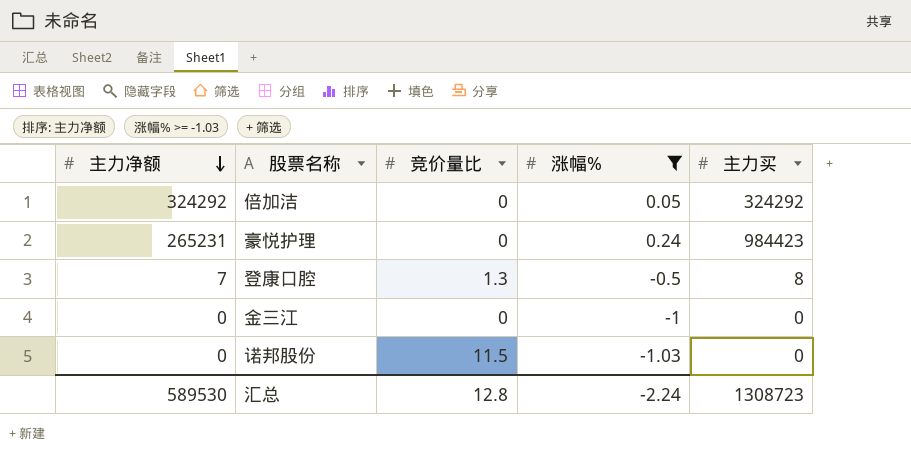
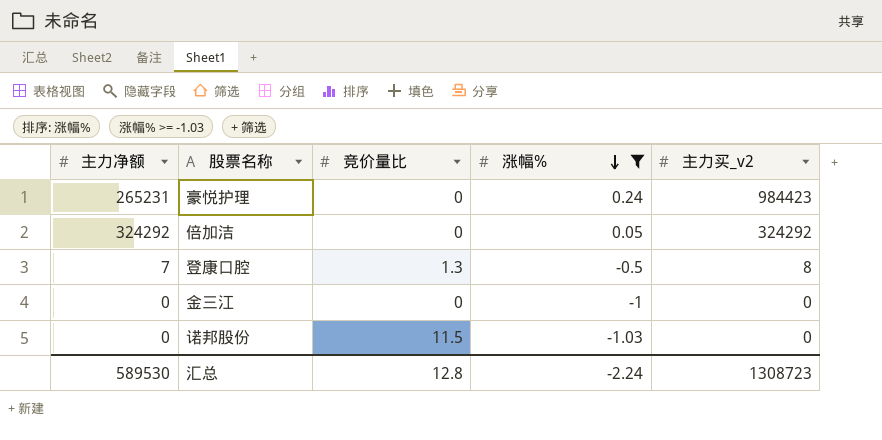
row order: 主力净额 descending -> 涨幅% descending
column name: 主力买 -> 主力买_v2

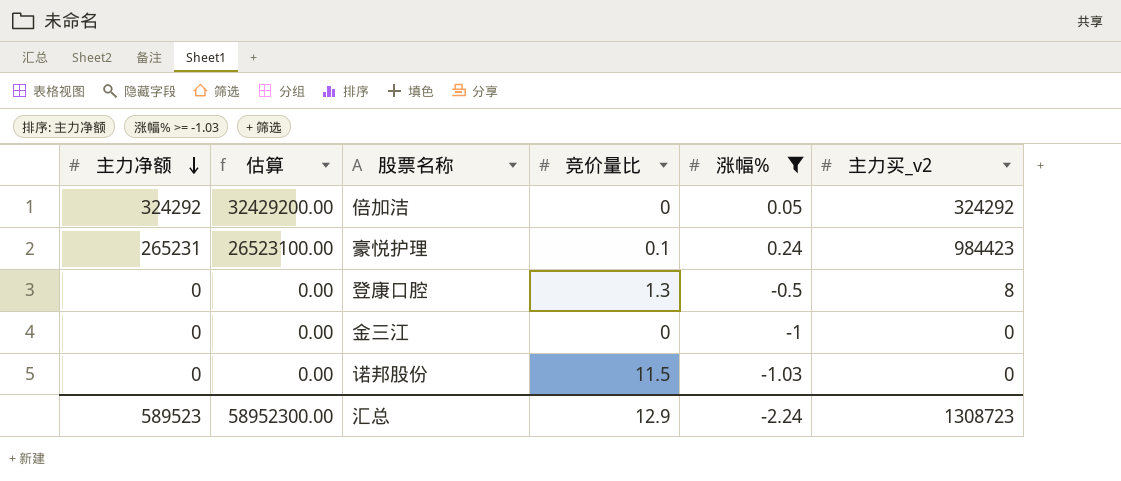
row order: 涨幅% descending -> 主力净额 descending
column 估算 | formula: none -> [主力净额] * 100
豪悦护理 | 竞价量比: 0 -> 0.1
登康口腔 | 主力净额: 7 -> 0
汇总 | 主力净额: 589530 -> 589523
汇总 | 竞价量比: 12.8 -> 12.9

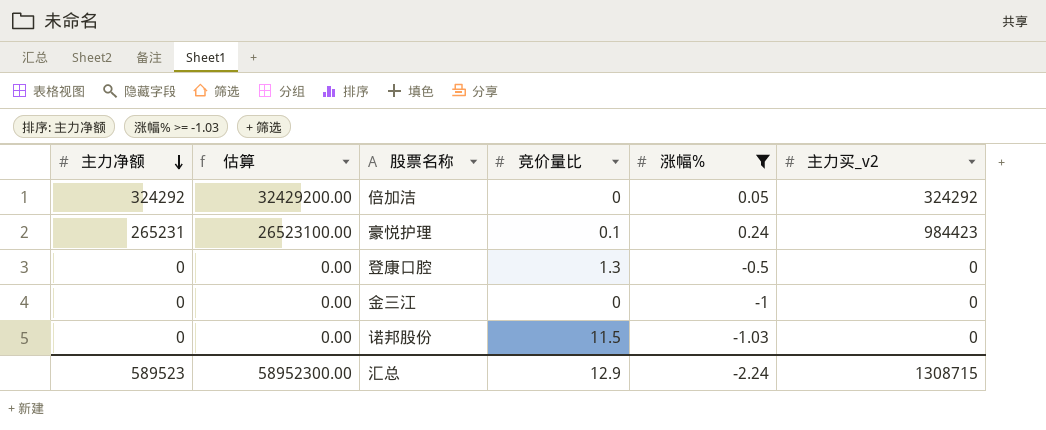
登康口腔 | 主力买_v2: 8 -> 0
汇总 | 主力买_v2: 1308723 -> 1308715

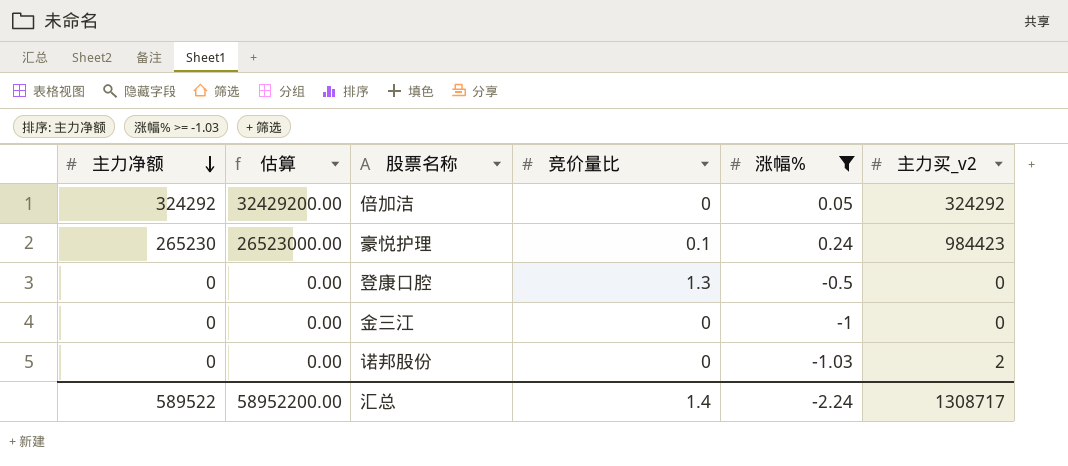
豪悦护理 | 主力净额: 265231 -> 265230
豪悦护理 | 估算: 26523100.00 -> 26523000.00
诺邦股份 | 竞价量比: 11.5 -> 0
诺邦股份 | 主力买_v2: 0 -> 2
汇总 | 主力净额: 589523 -> 589522
汇总 | 估算: 58952300.00 -> 58952200.00
汇总 | 竞价量比: 12.9 -> 1.4
汇总 | 主力买_v2: 1308715 -> 1308717

